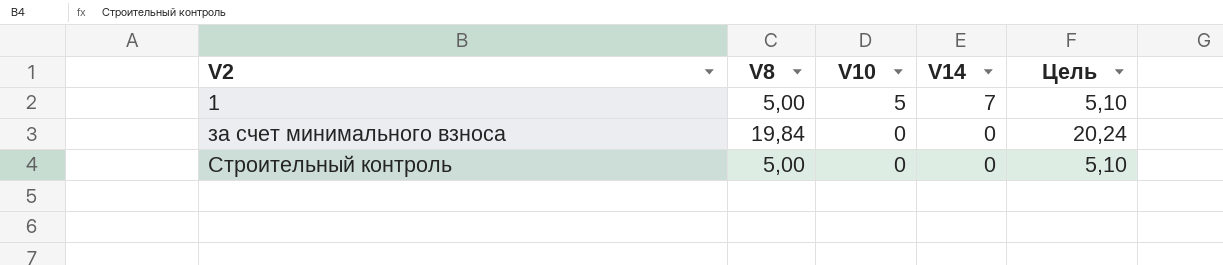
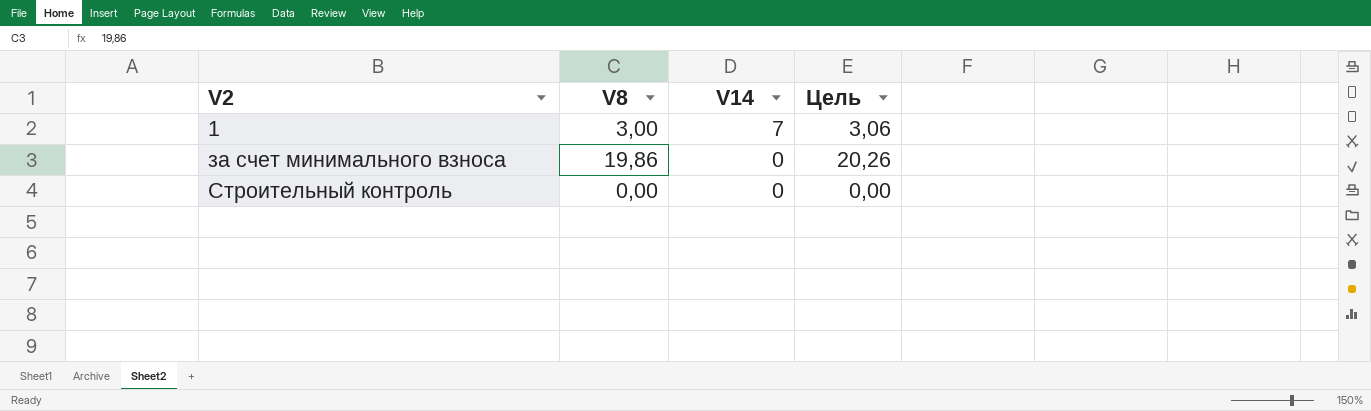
column V10 | position: 3 -> none
1 | V8: 5,00 -> 3,00
1 | Цель: 5,10 -> 3,06
за счет минимального взноса | V8: 19,84 -> 19,86
за счет минимального взноса | Цель: 20,24 -> 20,26
Строительный контроль | V8: 5,00 -> 0,00
Строительный контроль | Цель: 5,10 -> 0,00

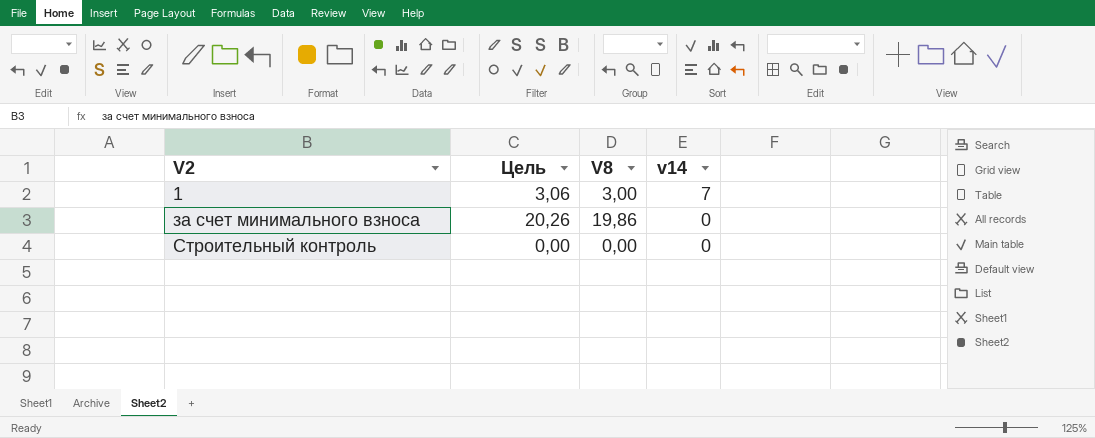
column Цель | position: 4 -> 2
column name: V14 -> v14

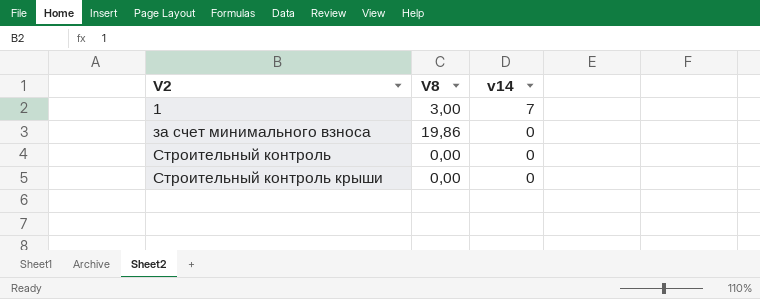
column Цель | formula: [V8] * 1,02 -> none
row Строительный контроль крыши: none -> 0,00 | 0

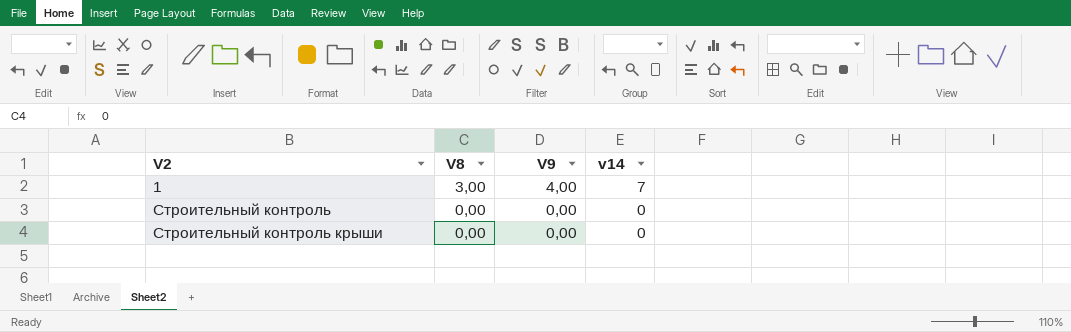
column V9 | position: none -> 3
row за счет минимального взноса: 19,86 | 0 -> none

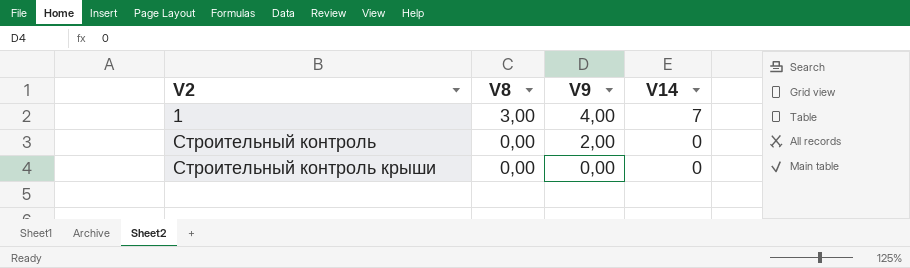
column name: v14 -> V14
Строительный контроль | V9: 0,00 -> 2,00

